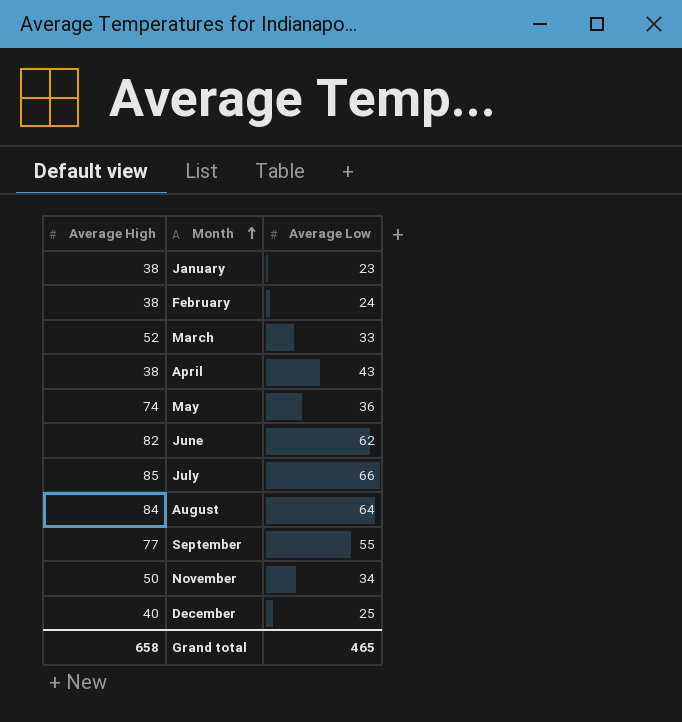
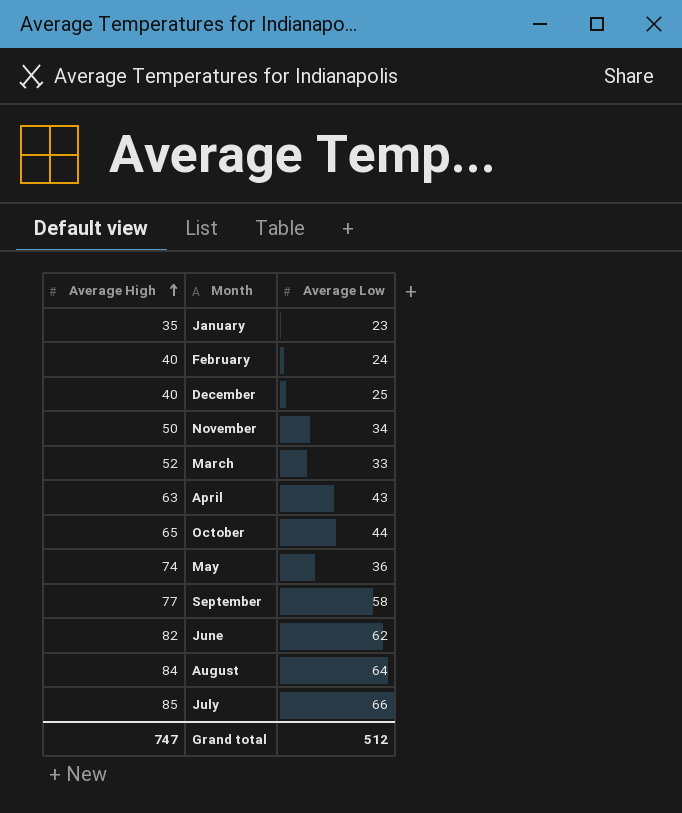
row order: Month ascending -> Average High ascending
January | Average High: 38 -> 35
February | Average High: 38 -> 40
April | Average High: 38 -> 63
row October: none -> 65 | 44
September | Average Low: 55 -> 58
Grand total | Average High: 658 -> 747
Grand total | Average Low: 465 -> 512

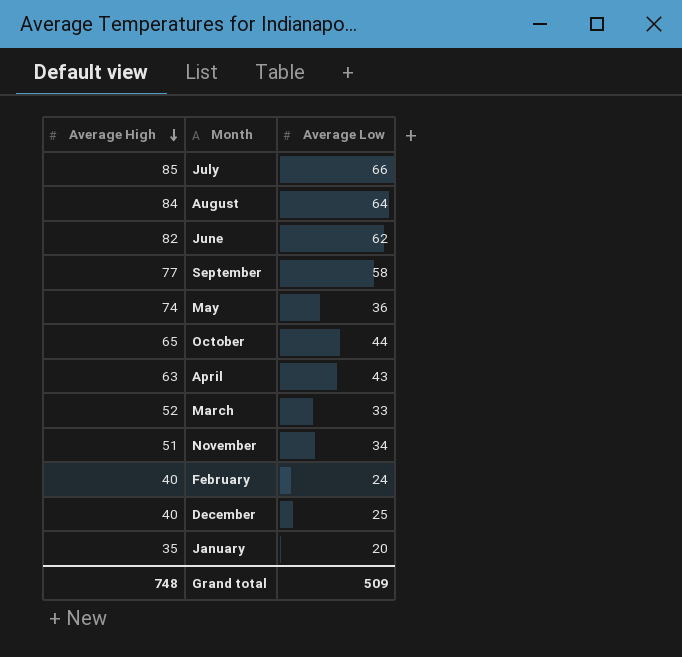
row order: Average High ascending -> Average High descending
November | Average High: 50 -> 51
January | Average Low: 23 -> 20
Grand total | Average High: 747 -> 748
Grand total | Average Low: 512 -> 509

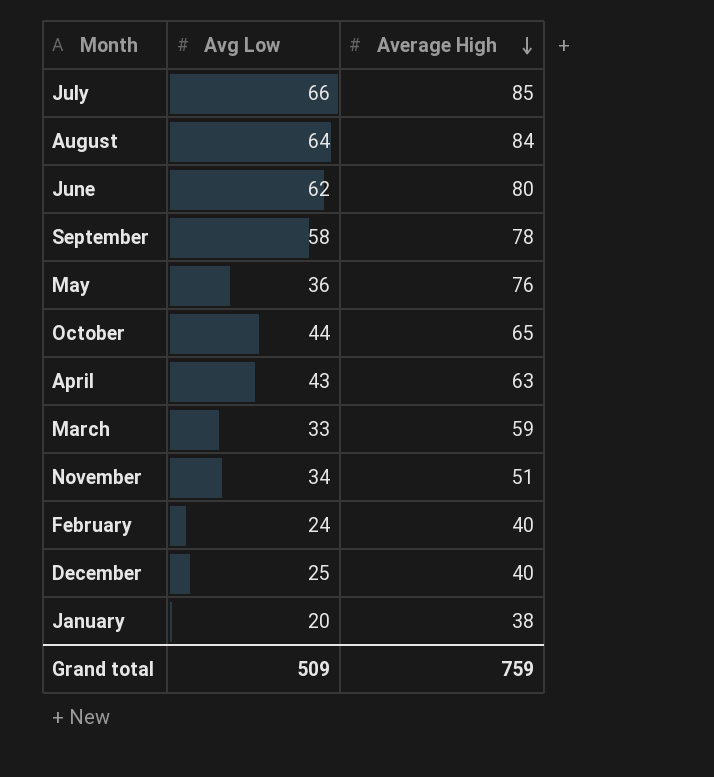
column name: Average Low -> Avg Low
column Average High | position: 1 -> 3
June | Average High: 82 -> 80
September | Average High: 77 -> 78
May | Average High: 74 -> 76
March | Average High: 52 -> 59
January | Average High: 35 -> 38
Grand total | Average High: 748 -> 759

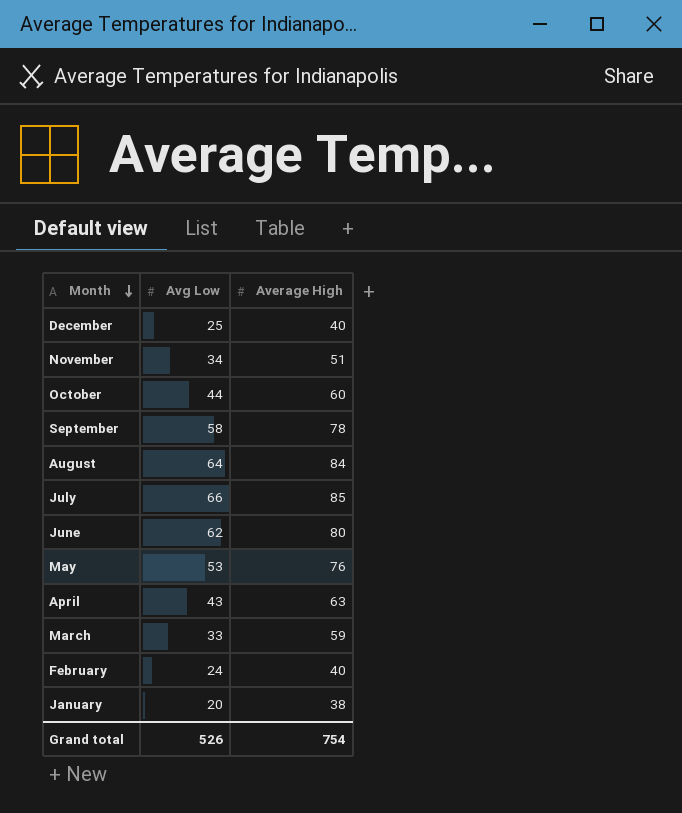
row order: Average High descending -> Month descending
October | Average High: 65 -> 60
May | Avg Low: 36 -> 53
Grand total | Avg Low: 509 -> 526
Grand total | Average High: 759 -> 754

